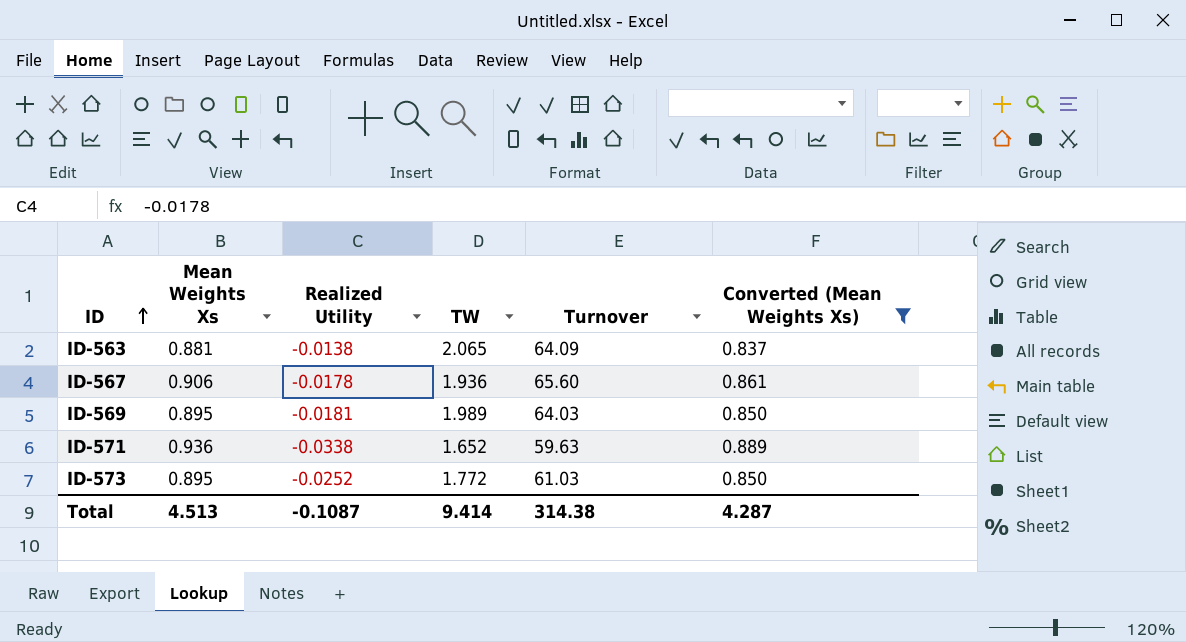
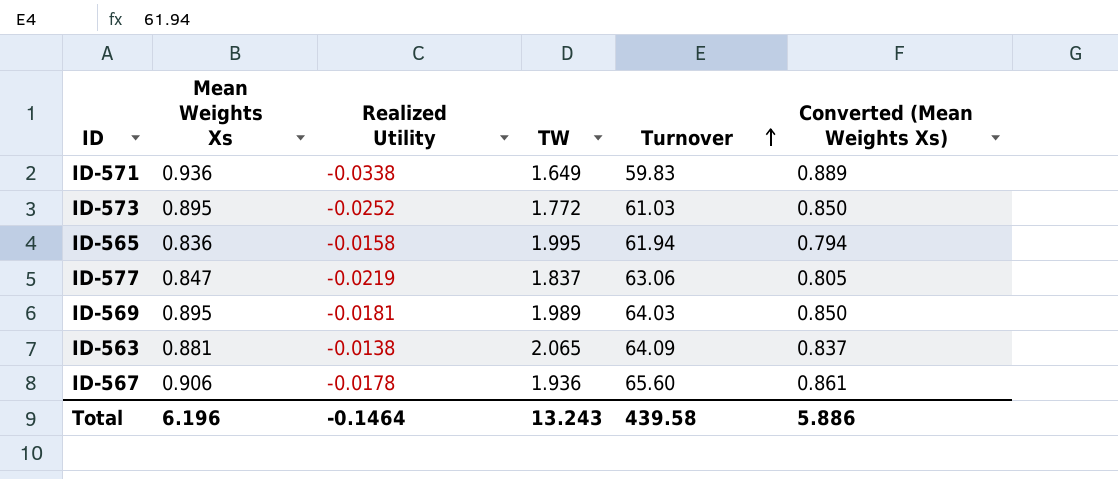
filter: Converted (Mean Weights Xs) >= 0.837 -> none
row order: ID ascending -> Turnover ascending
ID-571 | TW: 1.652 -> 1.649
ID-571 | Turnover: 59.63 -> 59.83
Total | Mean Weights Xs: 4.513 -> 6.196
Total | Realized Utility: -0.1087 -> -0.1464
Total | TW: 9.414 -> 13.243
Total | Turnover: 314.38 -> 439.58
Total | Converted (Mean Weights Xs): 4.287 -> 5.886

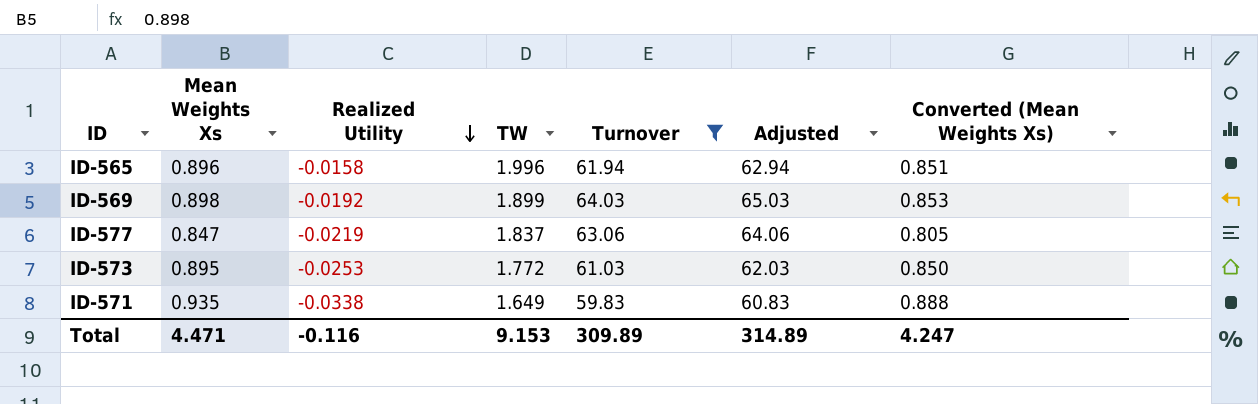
filter: none -> Turnover <= 64.03
row order: Turnover ascending -> Realized Utility descending
column Adjusted | formula: none -> [Turnover] + 1
ID-565 | Mean Weights Xs: 0.836 -> 0.896
ID-565 | TW: 1.995 -> 1.996
ID-565 | Converted (Mean Weights Xs): 0.794 -> 0.851
ID-569 | Mean Weights Xs: 0.895 -> 0.898
ID-569 | Realized Utility: -0.0181 -> -0.0192
ID-569 | TW: 1.989 -> 1.899
ID-569 | Converted (Mean Weights Xs): 0.850 -> 0.853
ID-573 | Realized Utility: -0.0252 -> -0.0253
ID-571 | Mean Weights Xs: 0.936 -> 0.935
ID-571 | Converted (Mean Weights Xs): 0.889 -> 0.888
Total | Mean Weights Xs: 6.196 -> 4.471
Total | Realized Utility: -0.1464 -> -0.116
Total | TW: 13.243 -> 9.153
Total | Turnover: 439.58 -> 309.89
Total | Converted (Mean Weights Xs): 5.886 -> 4.247

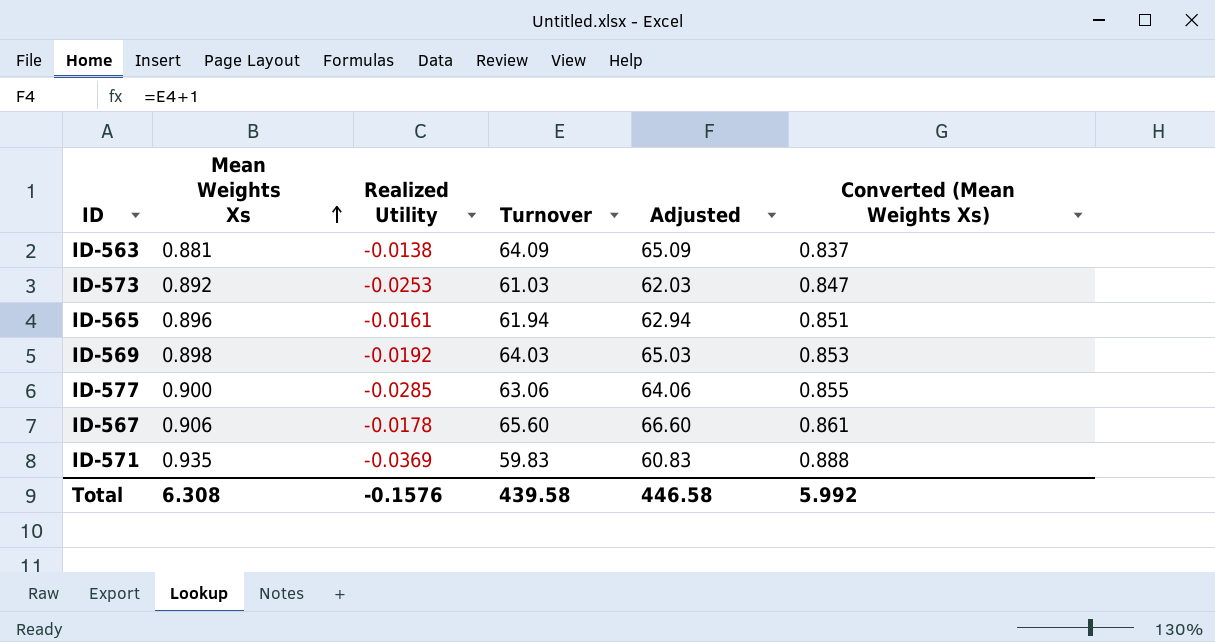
filter: Turnover <= 64.03 -> none
row order: Realized Utility descending -> Mean Weights Xs ascending
column TW | position: 4 -> none
ID-573 | Mean Weights Xs: 0.895 -> 0.892
ID-573 | Converted (Mean Weights Xs): 0.850 -> 0.847
ID-565 | Realized Utility: -0.0158 -> -0.0161
ID-577 | Mean Weights Xs: 0.847 -> 0.900
ID-577 | Realized Utility: -0.0219 -> -0.0285
ID-577 | Converted (Mean Weights Xs): 0.805 -> 0.855
ID-571 | Realized Utility: -0.0338 -> -0.0369
Total | Mean Weights Xs: 4.471 -> 6.308
Total | Realized Utility: -0.116 -> -0.1576
Total | Turnover: 309.89 -> 439.58
Total | Adjusted: 314.89 -> 446.58
Total | Converted (Mean Weights Xs): 4.247 -> 5.992

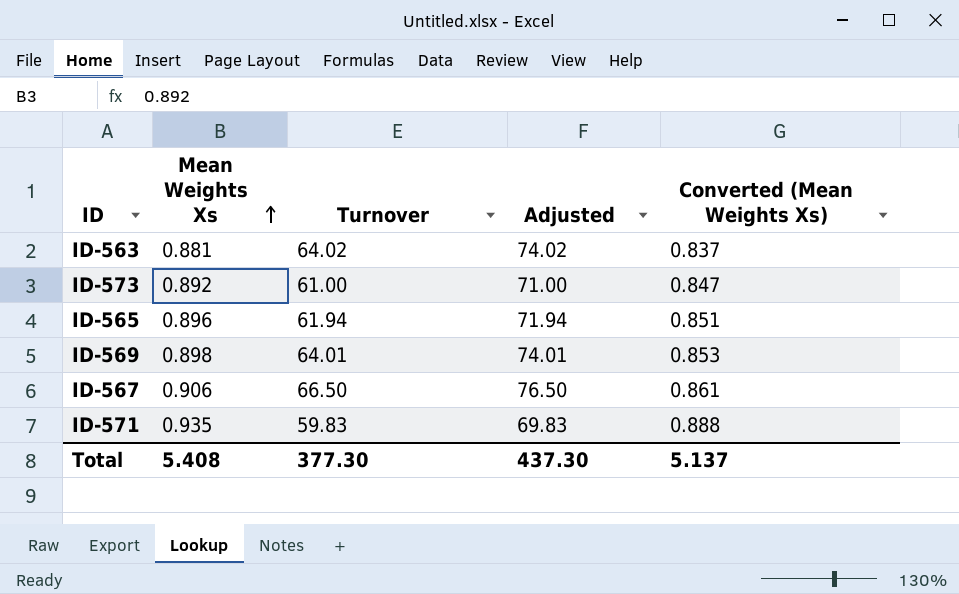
column Realized Utility | position: 3 -> none
column Adjusted | formula: [Turnover] + 1 -> [Turnover] + 10
row ID-577: 0.900 | -0.0285 | 63.06 | 64.06 | 0.855 -> none
ID-563 | Turnover: 64.09 -> 64.02
ID-573 | Turnover: 61.03 -> 61.00
ID-569 | Turnover: 64.03 -> 64.01
ID-567 | Turnover: 65.60 -> 66.50
Total | Mean Weights Xs: 6.308 -> 5.408
Total | Turnover: 439.58 -> 377.30
Total | Adjusted: 446.58 -> 437.30
Total | Converted (Mean Weights Xs): 5.992 -> 5.137

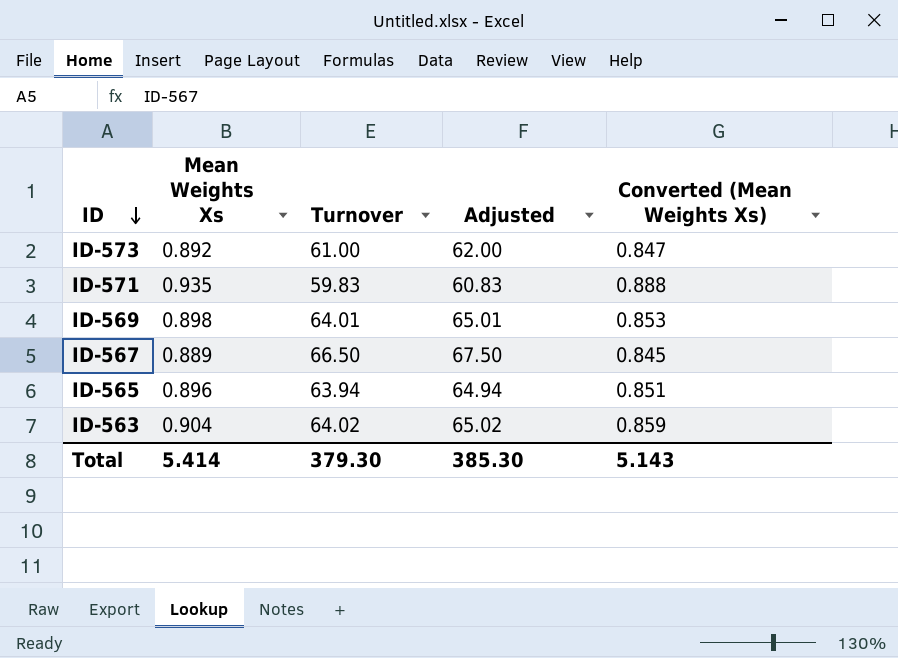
row order: Mean Weights Xs ascending -> ID descending
column Adjusted | formula: [Turnover] + 10 -> [Turnover] + 1
ID-567 | Mean Weights Xs: 0.906 -> 0.889
ID-567 | Converted (Mean Weights Xs): 0.861 -> 0.845
ID-565 | Turnover: 61.94 -> 63.94
ID-563 | Mean Weights Xs: 0.881 -> 0.904
ID-563 | Converted (Mean Weights Xs): 0.837 -> 0.859
Total | Mean Weights Xs: 5.408 -> 5.414
Total | Turnover: 377.30 -> 379.30
Total | Adjusted: 437.30 -> 385.30
Total | Converted (Mean Weights Xs): 5.137 -> 5.143

